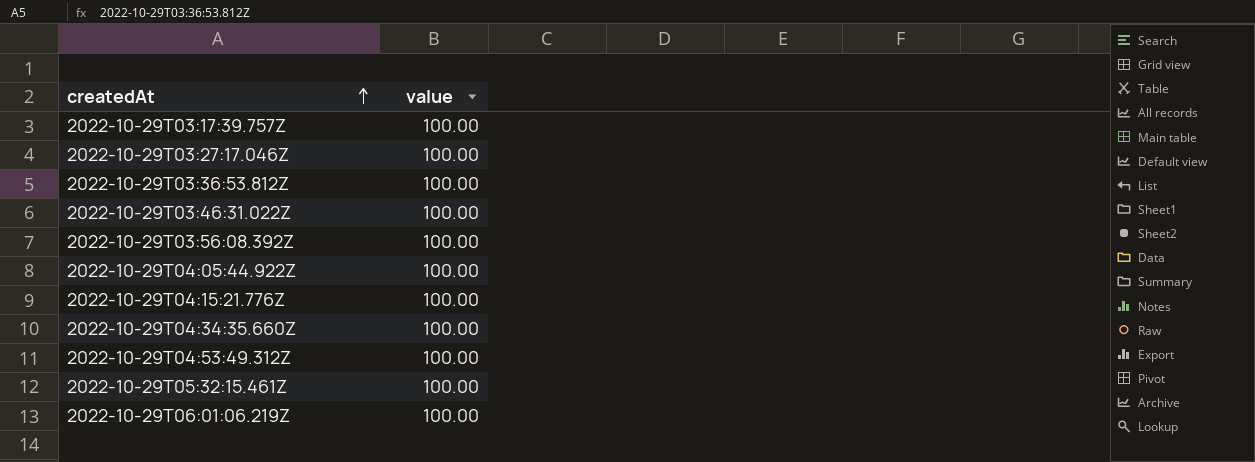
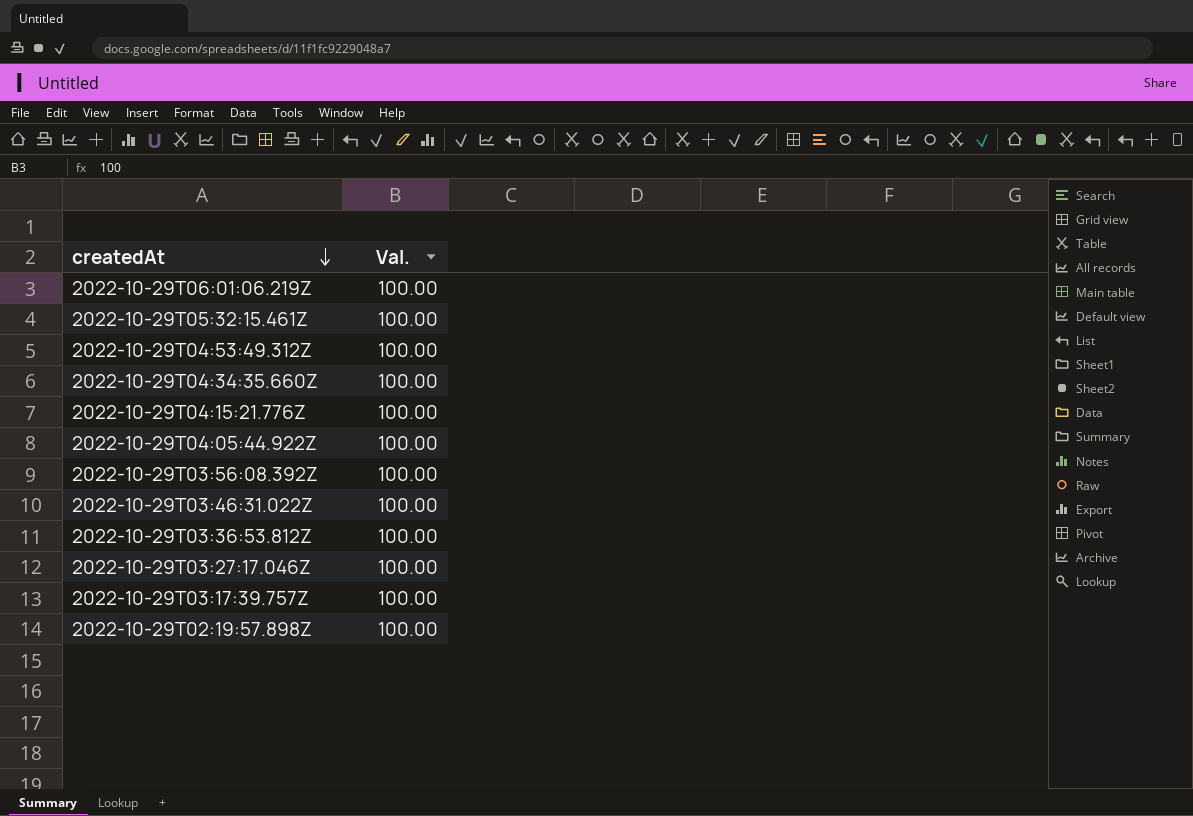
row order: createdAt ascending -> createdAt descending
column name: value -> Val.
row 2022-10-29T02:19:57.898Z: none -> 100.00

